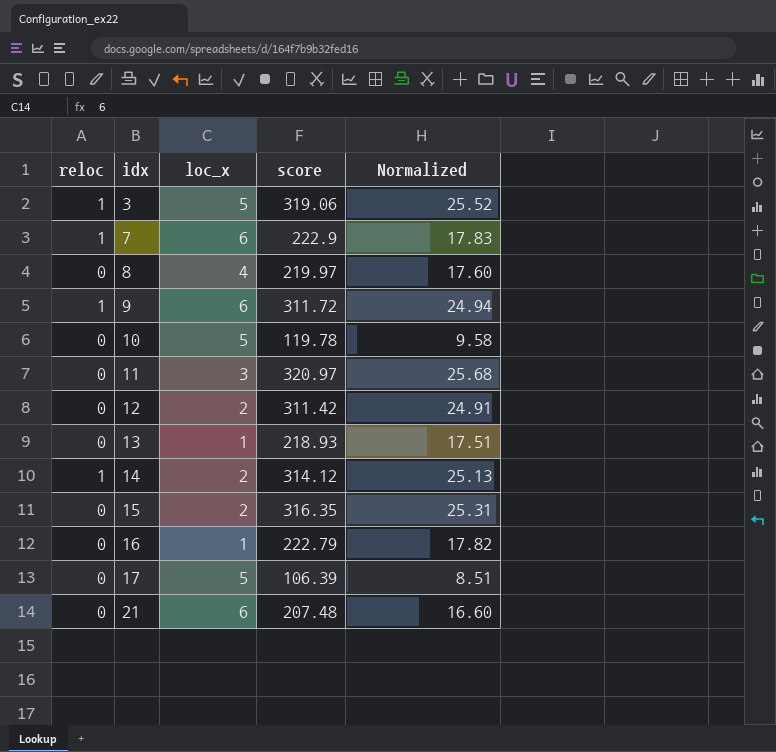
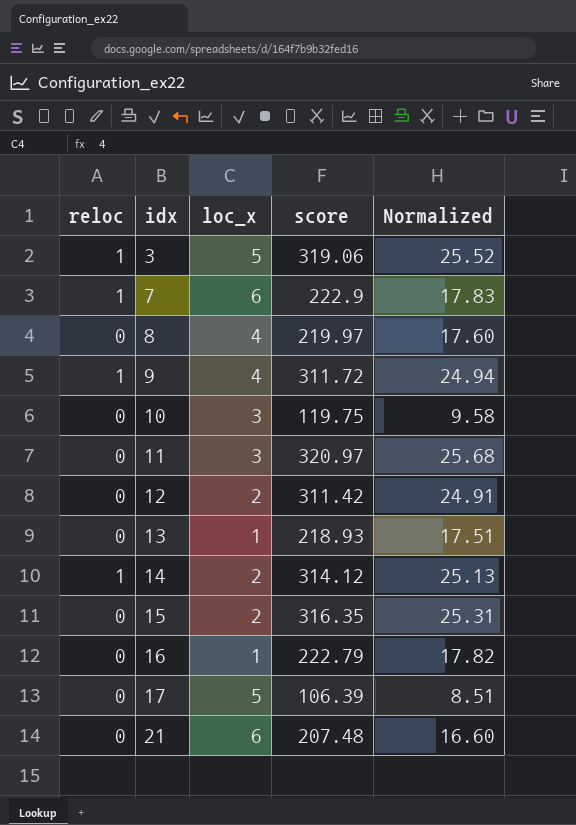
9 | loc_x: 6 -> 4
10 | loc_x: 5 -> 3
10 | score: 119.78 -> 119.75

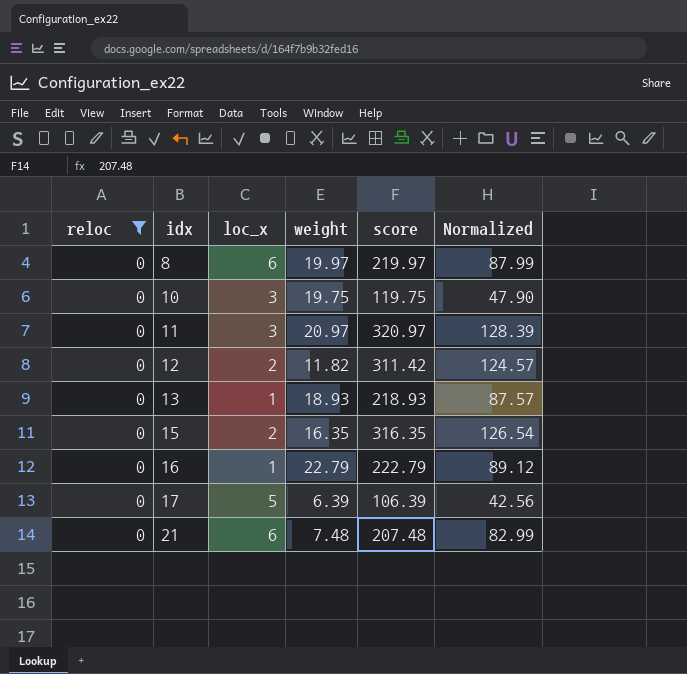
filter: none -> reloc = 0
column weight | position: none -> 4
column Normalized | formula: [score] * 0.08 -> [score] * 0.4
8 | loc_x: 4 -> 6

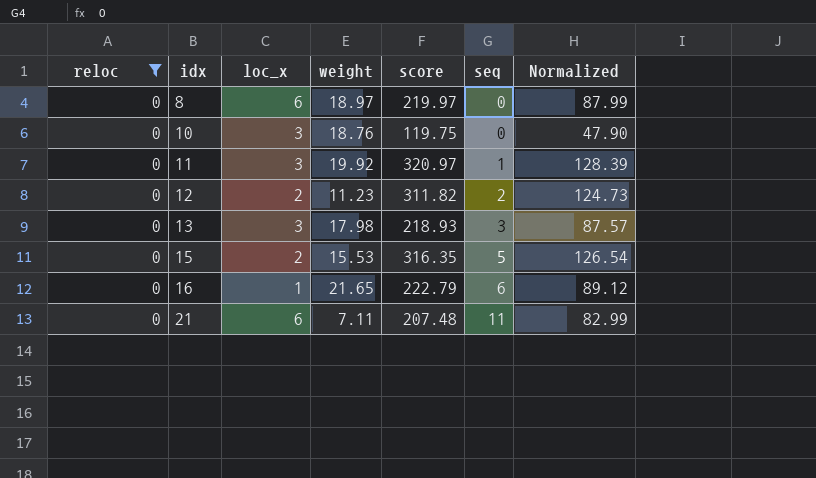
column seq | position: none -> 6
row 17: 0 | 5 | 6.39 | 106.39 | 42.56 -> none
8 | weight: 19.97 -> 18.97
10 | weight: 19.75 -> 18.76
11 | weight: 20.97 -> 19.92
12 | weight: 11.82 -> 11.23
12 | score: 311.42 -> 311.82
12 | Normalized: 124.57 -> 124.73
13 | loc_x: 1 -> 3
13 | weight: 18.93 -> 17.98
15 | weight: 16.35 -> 15.53
16 | weight: 22.79 -> 21.65
21 | weight: 7.48 -> 7.11

